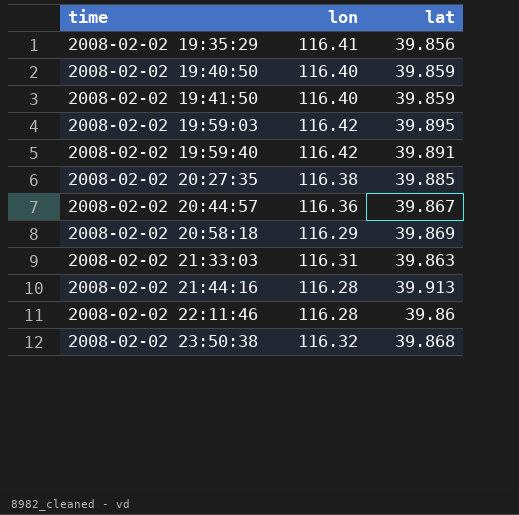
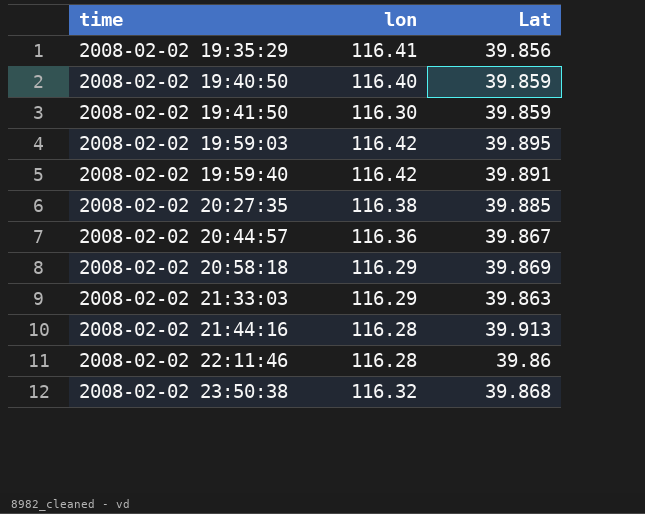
column name: lat -> Lat
2008-02-02 19:41:50 | lon: 116.40 -> 116.30
2008-02-02 21:33:03 | lon: 116.31 -> 116.29

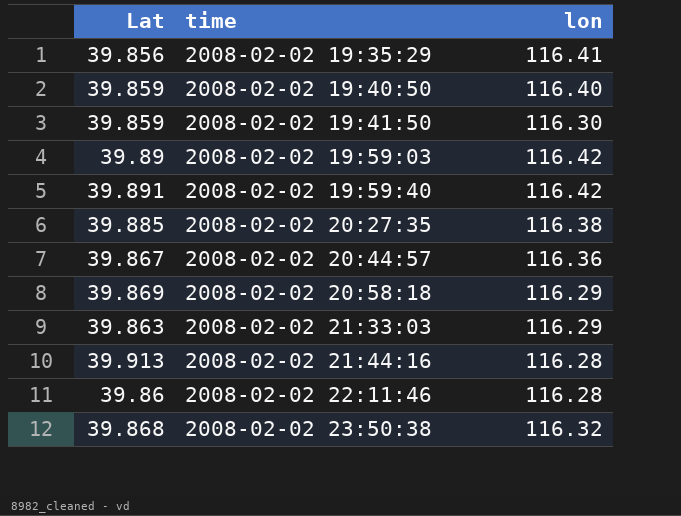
column Lat | position: 3 -> 1
2008-02-02 19:59:03 | Lat: 39.895 -> 39.89

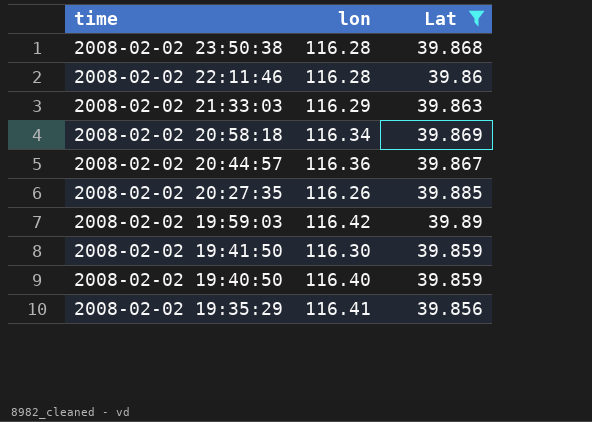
filter: none -> Lat <= 39.89
row order: time ascending -> time descending
column Lat | position: 1 -> 3
2008-02-02 23:50:38 | lon: 116.32 -> 116.28
2008-02-02 20:58:18 | lon: 116.29 -> 116.34
2008-02-02 20:27:35 | lon: 116.38 -> 116.26

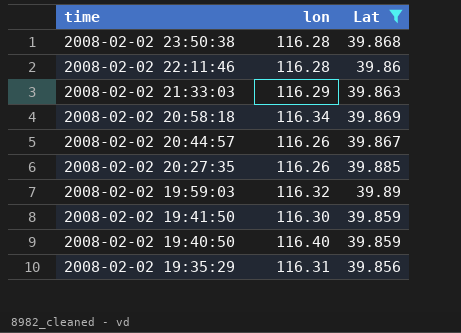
2008-02-02 20:44:57 | lon: 116.36 -> 116.26
2008-02-02 19:59:03 | lon: 116.42 -> 116.32
2008-02-02 19:35:29 | lon: 116.41 -> 116.31

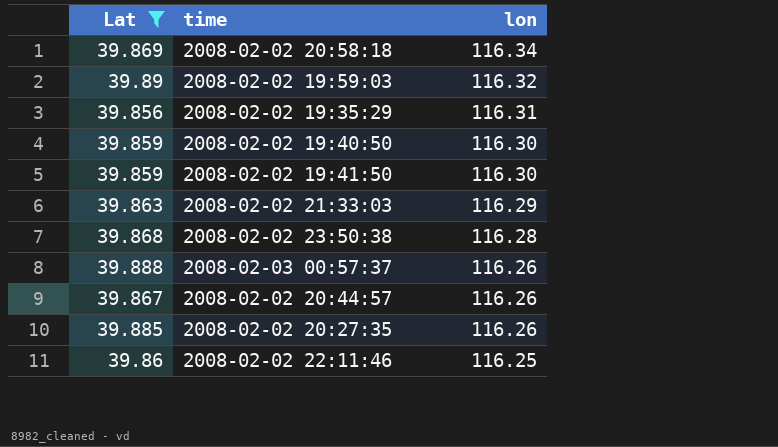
row order: time descending -> lon descending
column Lat | position: 3 -> 1
2008-02-02 19:40:50 | lon: 116.40 -> 116.30
row 2008-02-03 00:57:37: none -> 39.888 | 116.26
2008-02-02 22:11:46 | lon: 116.28 -> 116.25

